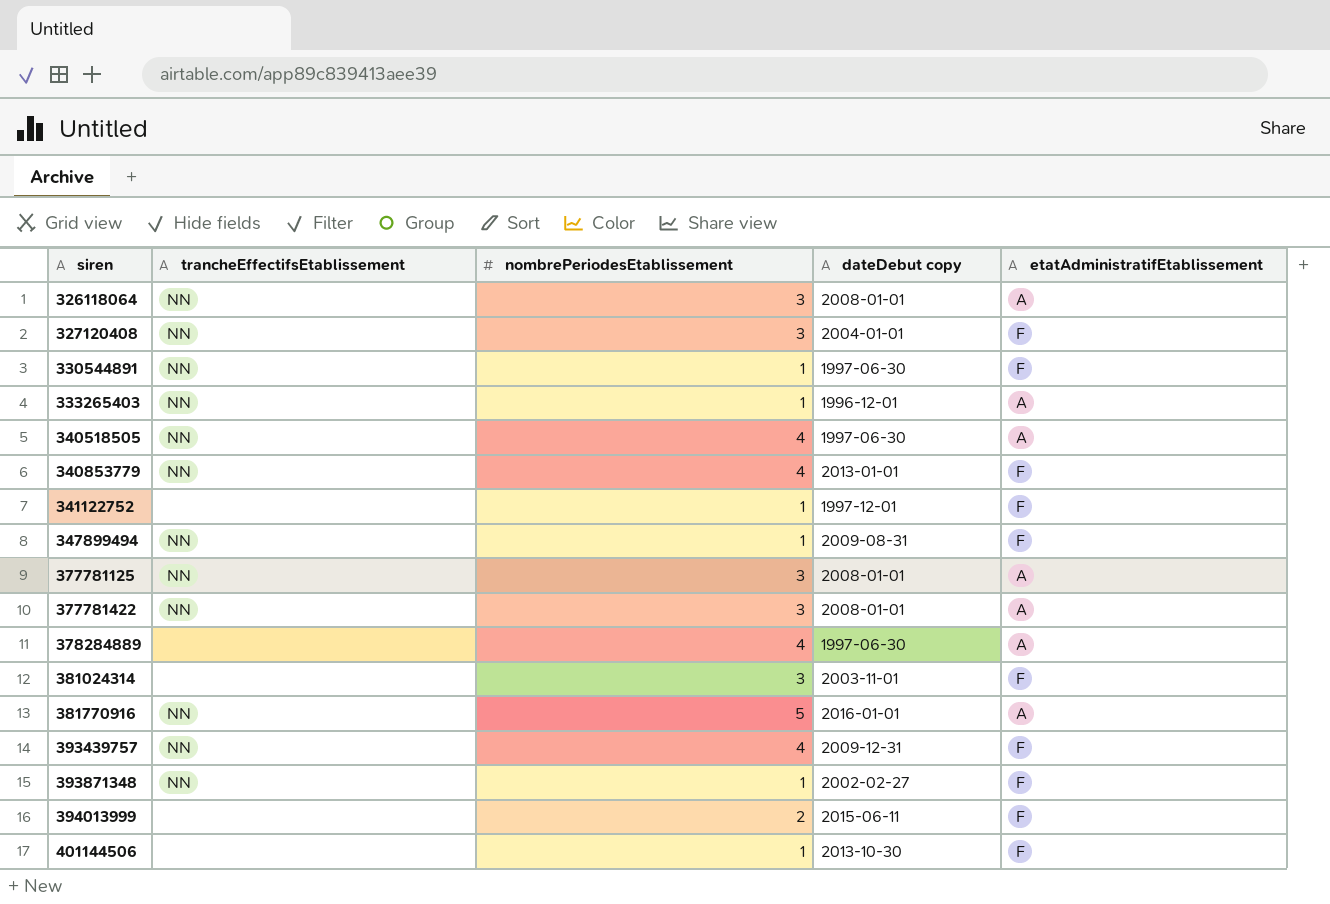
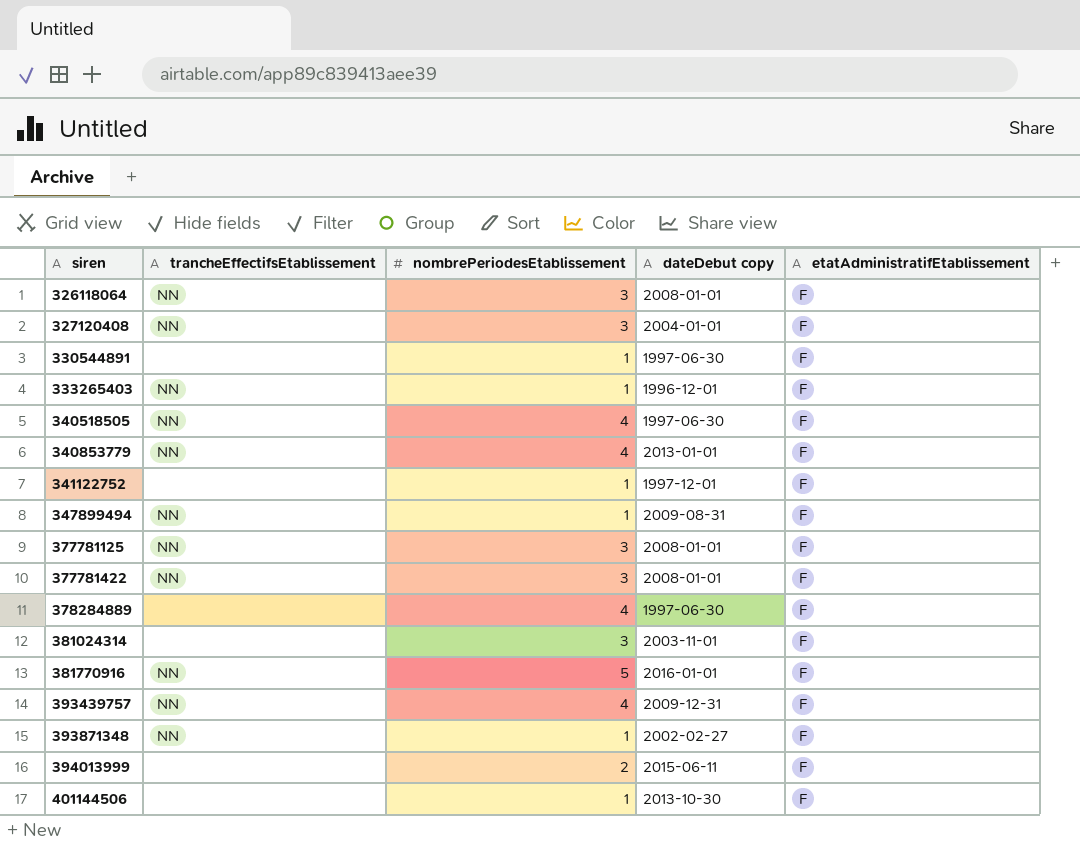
326118064 | etatAdministratifEtablissement: A -> F
330544891 | trancheEffectifsEtablissement: NN -> none
333265403 | etatAdministratifEtablissement: A -> F
340518505 | etatAdministratifEtablissement: A -> F
377781125 | etatAdministratifEtablissement: A -> F
377781422 | etatAdministratifEtablissement: A -> F
378284889 | etatAdministratifEtablissement: A -> F
381770916 | etatAdministratifEtablissement: A -> F

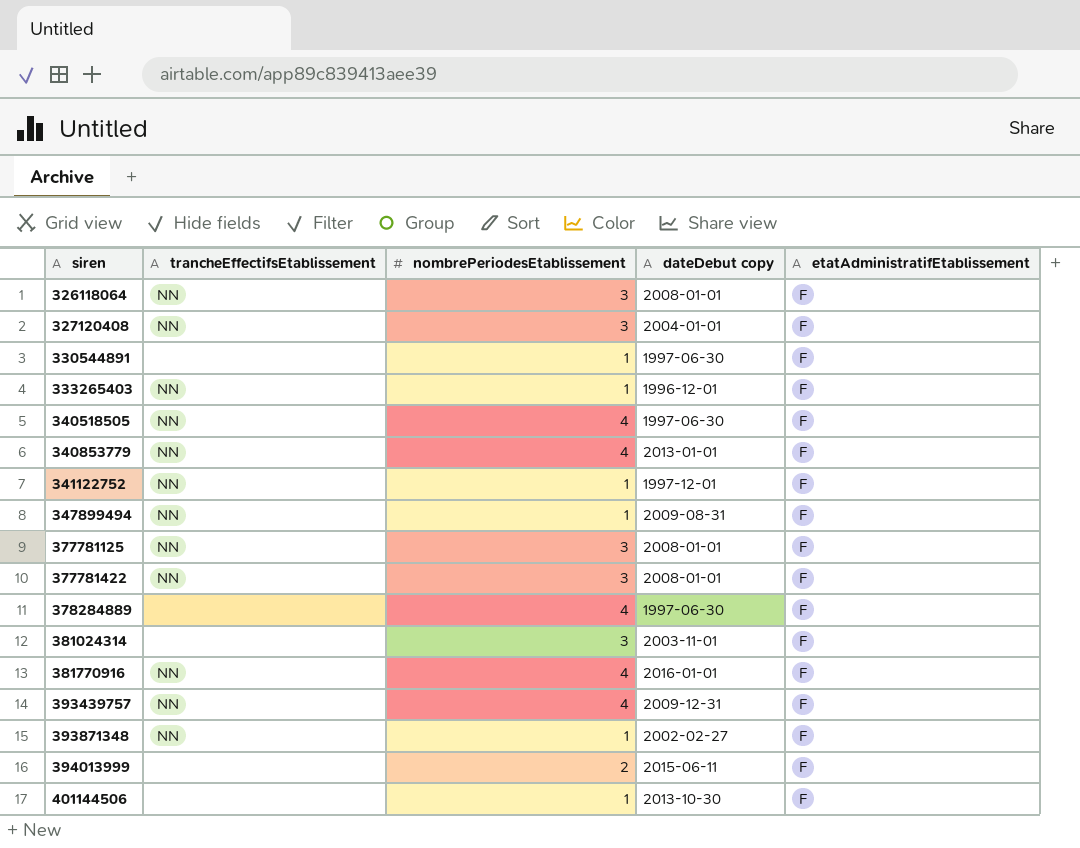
341122752 | trancheEffectifsEtablissement: none -> NN
381770916 | nombrePeriodesEtablissement: 5 -> 4

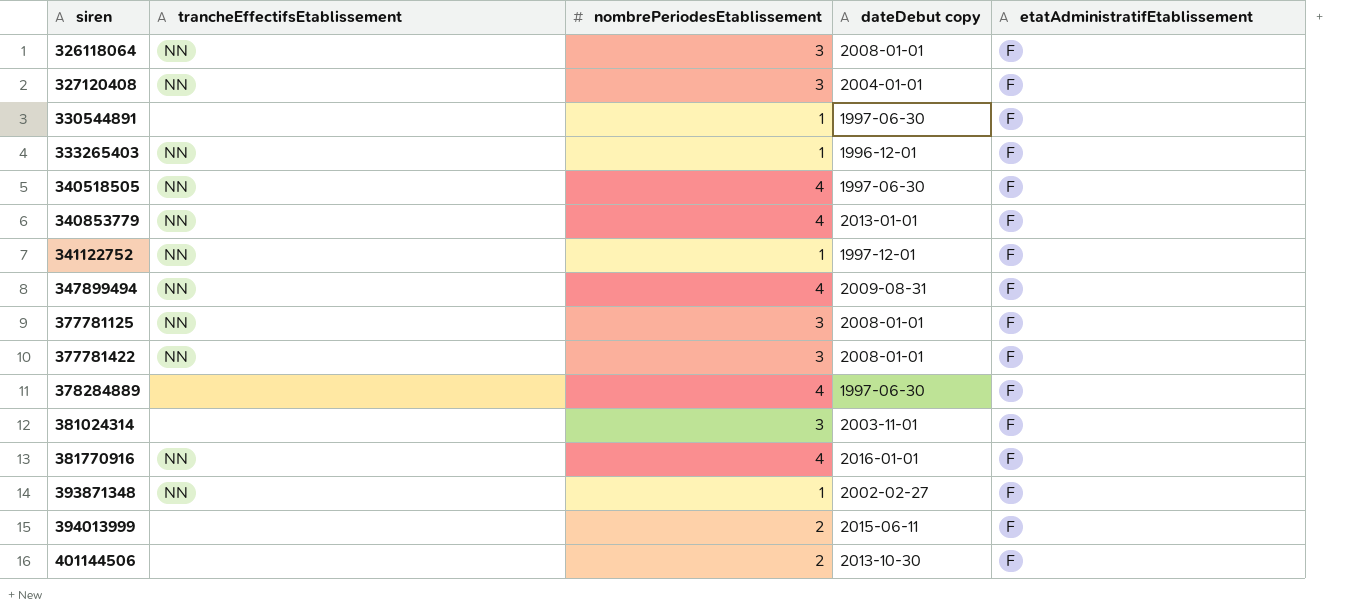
row 393439757: NN | 4 | 2009-12-31 | F -> none
347899494 | nombrePeriodesEtablissement: 1 -> 4
401144506 | nombrePeriodesEtablissement: 1 -> 2

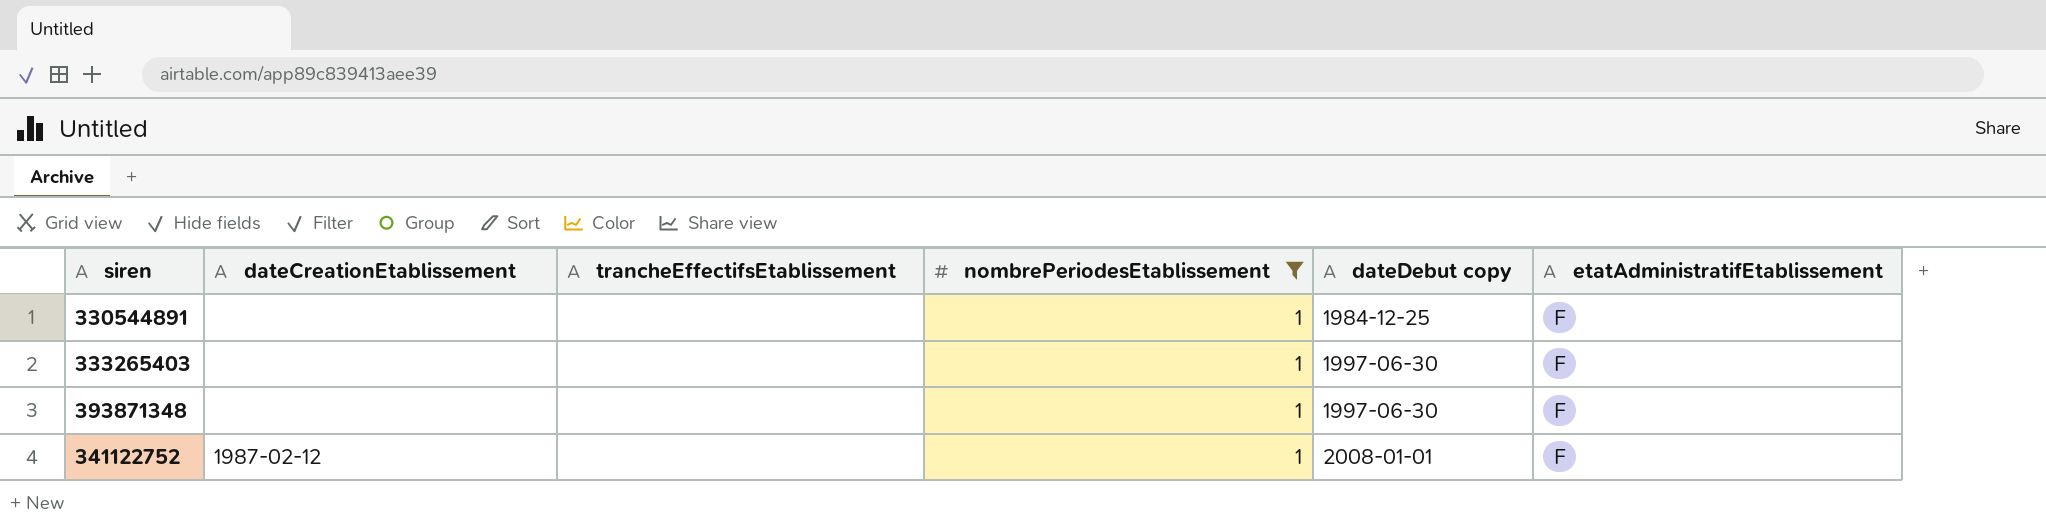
filter: none -> nombrePeriodesEtablissement = 1
row order: siren ascending -> dateDebut copy ascending
column dateCreationEtablissement | position: none -> 2
330544891 | dateDebut copy: 1997-06-30 -> 1984-12-25
333265403 | trancheEffectifsEtablissement: NN -> none
333265403 | dateDebut copy: 1996-12-01 -> 1997-06-30
393871348 | trancheEffectifsEtablissement: NN -> none
393871348 | dateDebut copy: 2002-02-27 -> 1997-06-30
341122752 | trancheEffectifsEtablissement: NN -> none
341122752 | dateDebut copy: 1997-12-01 -> 2008-01-01

